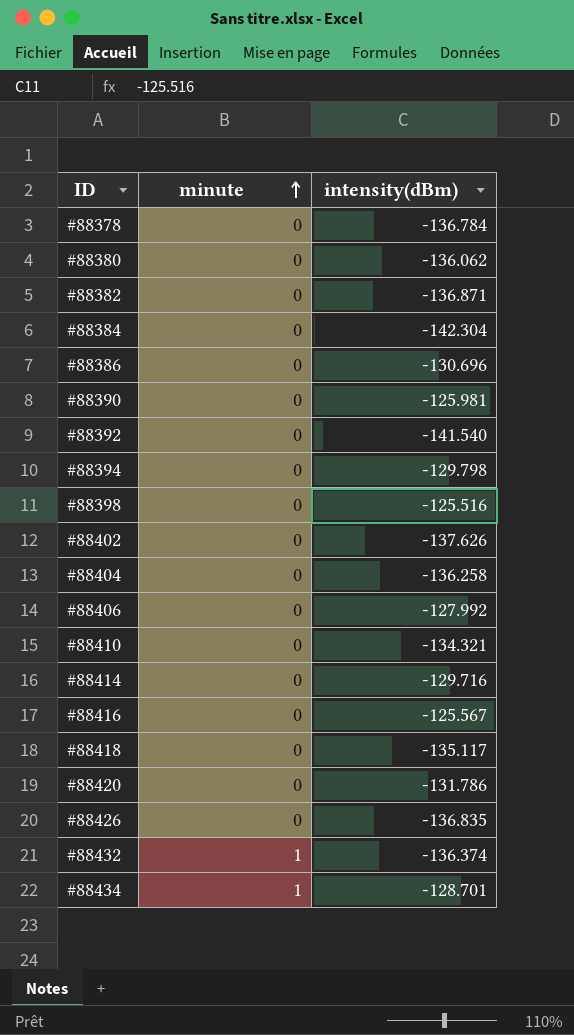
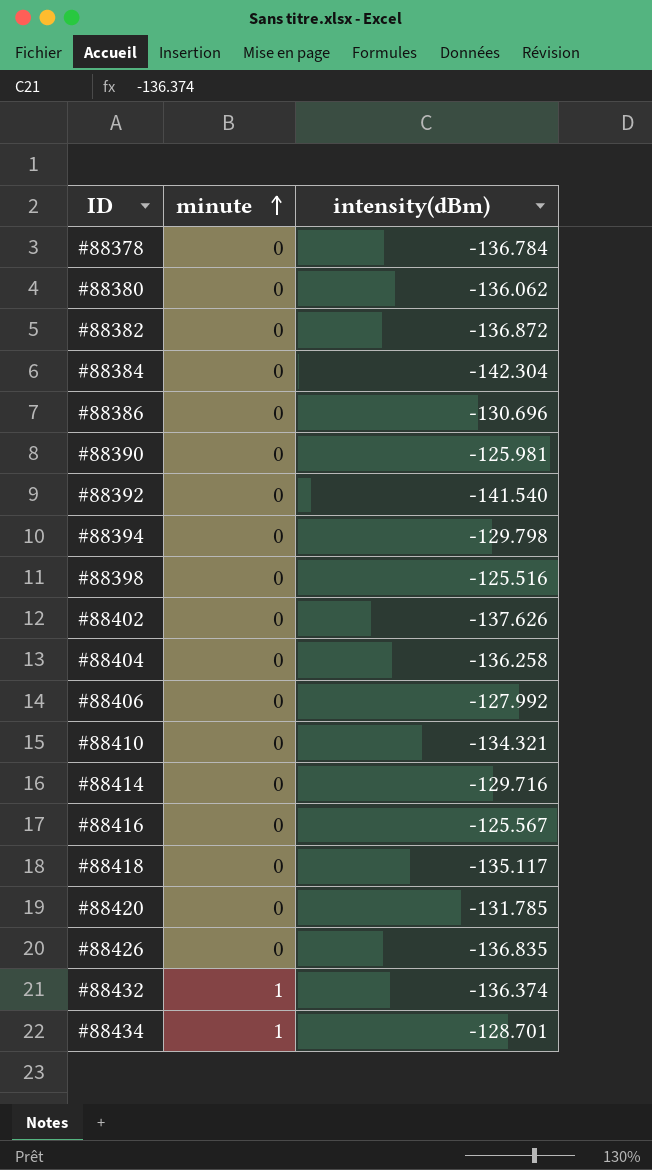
#88382 | intensity(dBm): -136.871 -> -136.872
#88420 | intensity(dBm): -131.786 -> -131.785

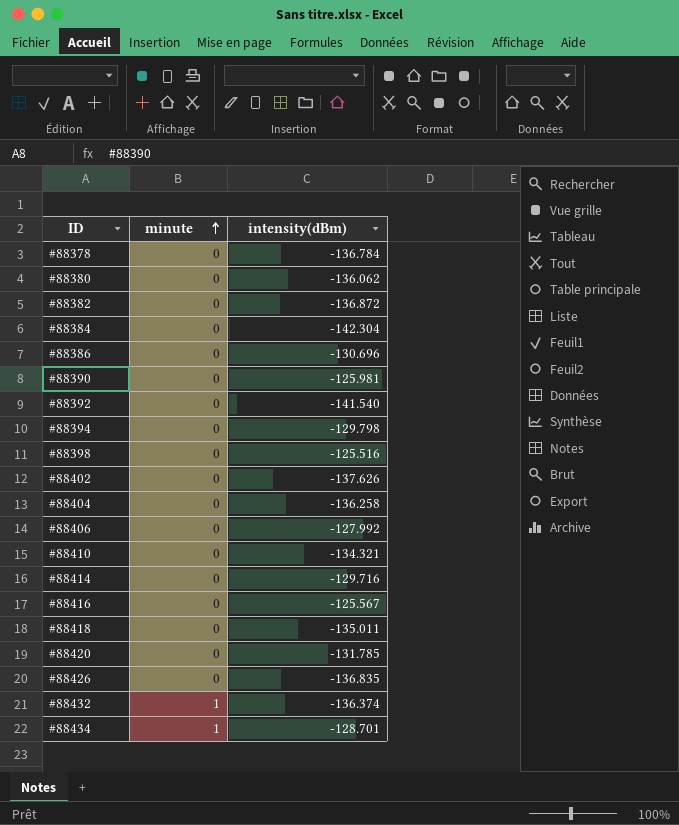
#88418 | intensity(dBm): -135.117 -> -135.011

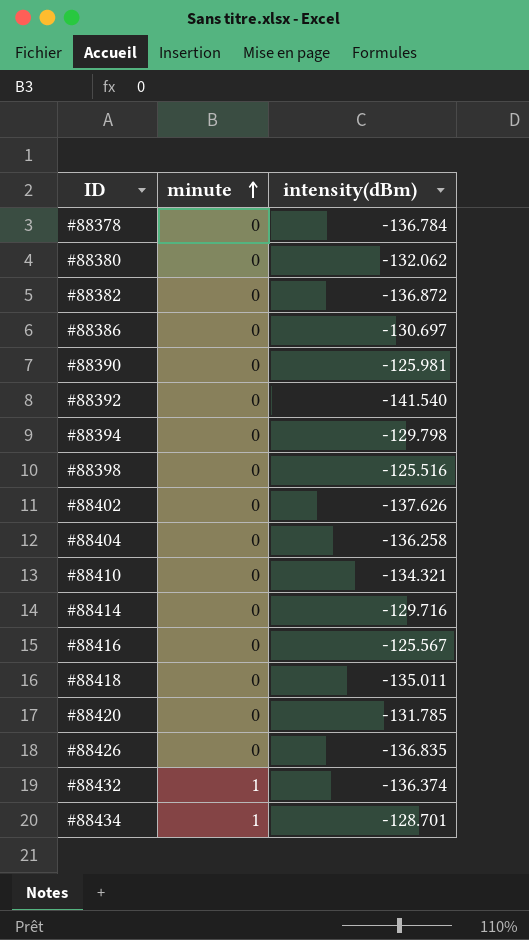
row #88384: 0 | -142.304 -> none
row #88406: 0 | -127.992 -> none
#88380 | intensity(dBm): -136.062 -> -132.062
#88386 | intensity(dBm): -130.696 -> -130.697

